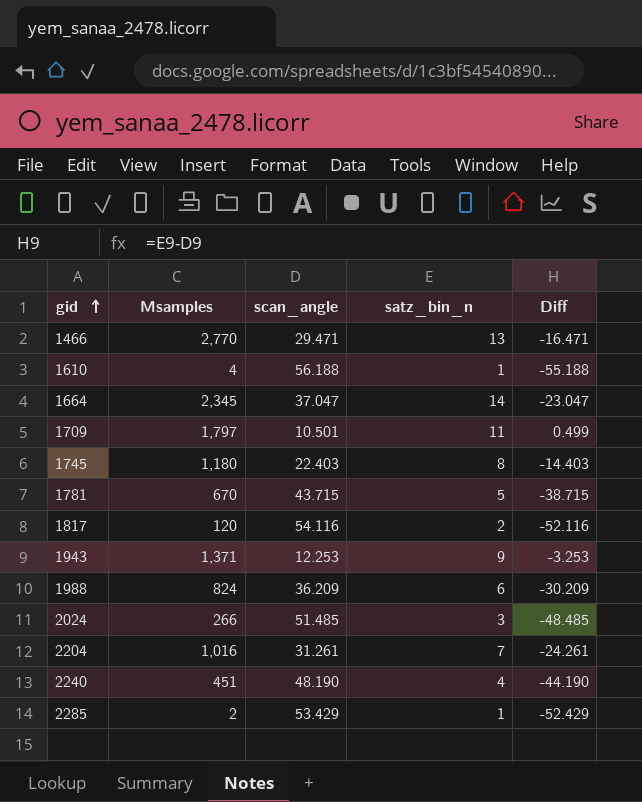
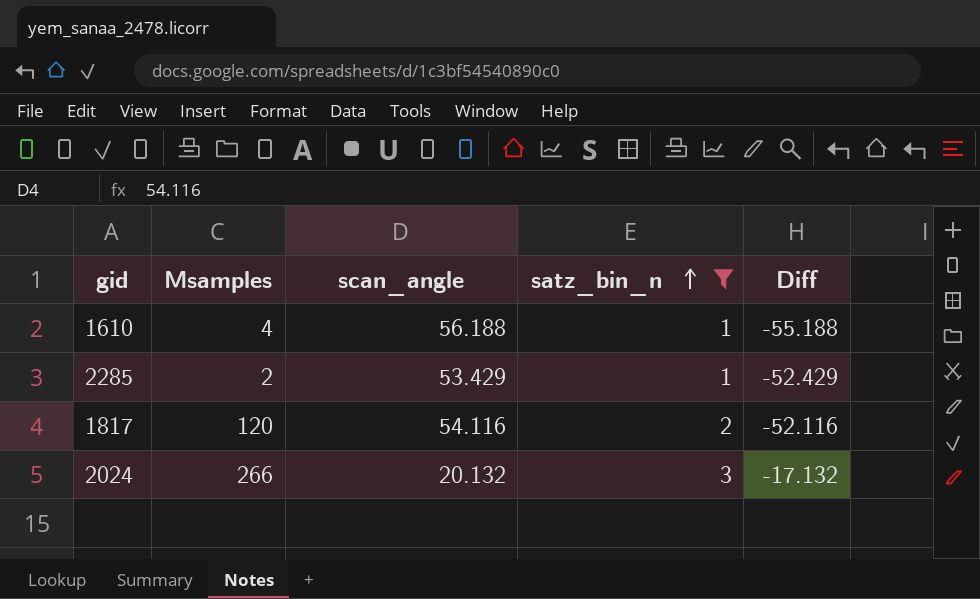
filter: none -> satz_bin_n <= 3
row order: gid ascending -> satz_bin_n ascending
2024 | scan_angle: 51.485 -> 20.132
2024 | Diff: -48.485 -> -17.132

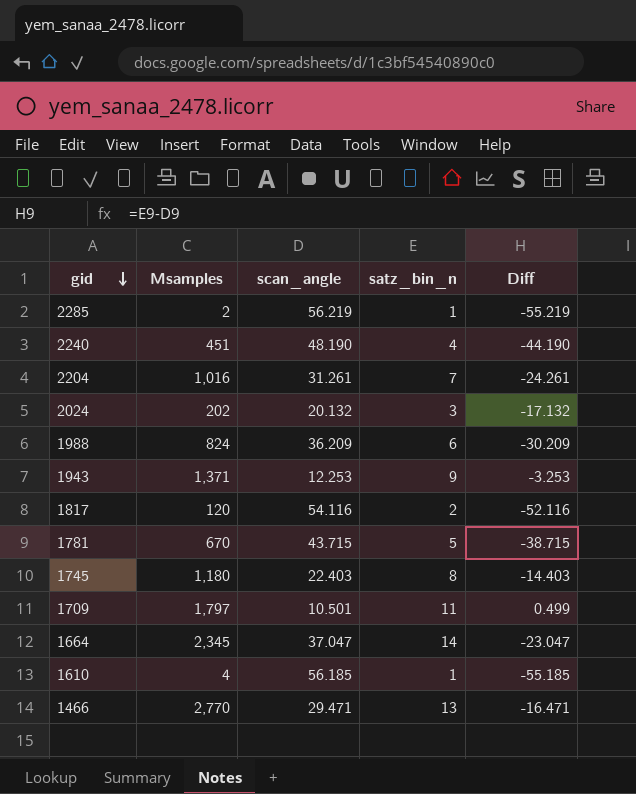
filter: satz_bin_n <= 3 -> none
row order: satz_bin_n ascending -> gid descending
2285 | scan_angle: 53.429 -> 56.219
2285 | Diff: -52.429 -> -55.219
2024 | Msamples: 266 -> 202
1610 | scan_angle: 56.188 -> 56.185
1610 | Diff: -55.188 -> -55.185

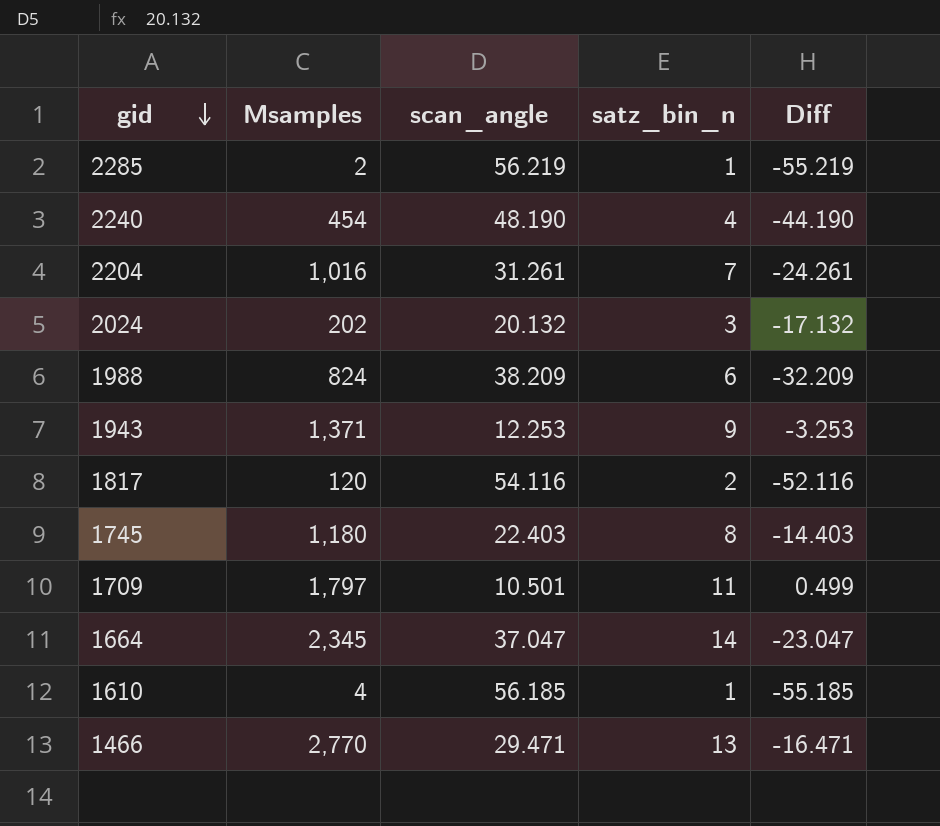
row 1781: 670 | 43.715 | 5 | -38.715 -> none
2240 | Msamples: 451 -> 454
1988 | scan_angle: 36.209 -> 38.209
1988 | Diff: -30.209 -> -32.209

